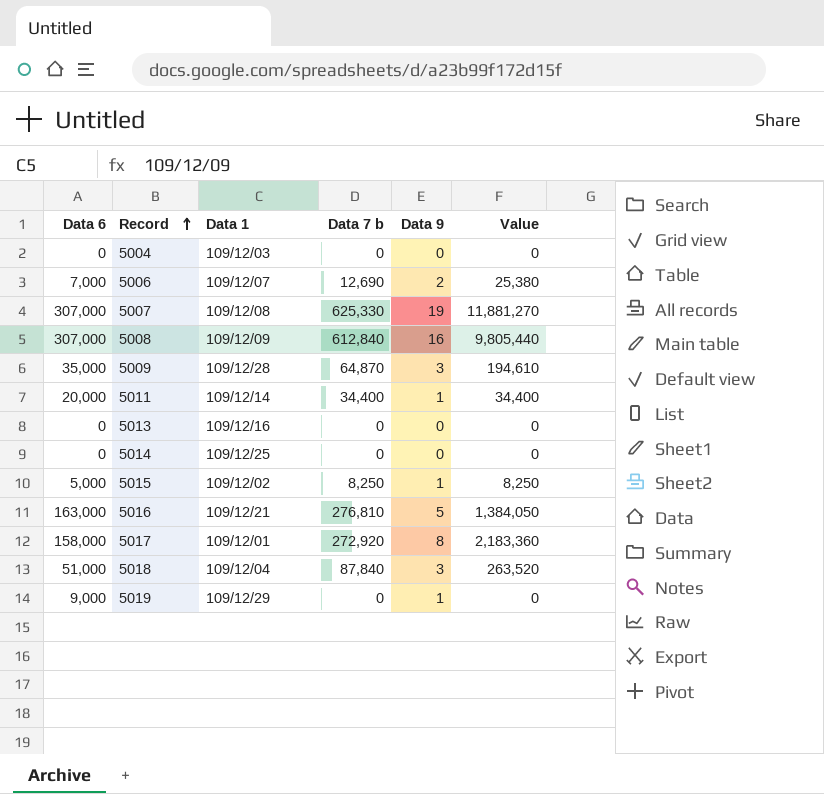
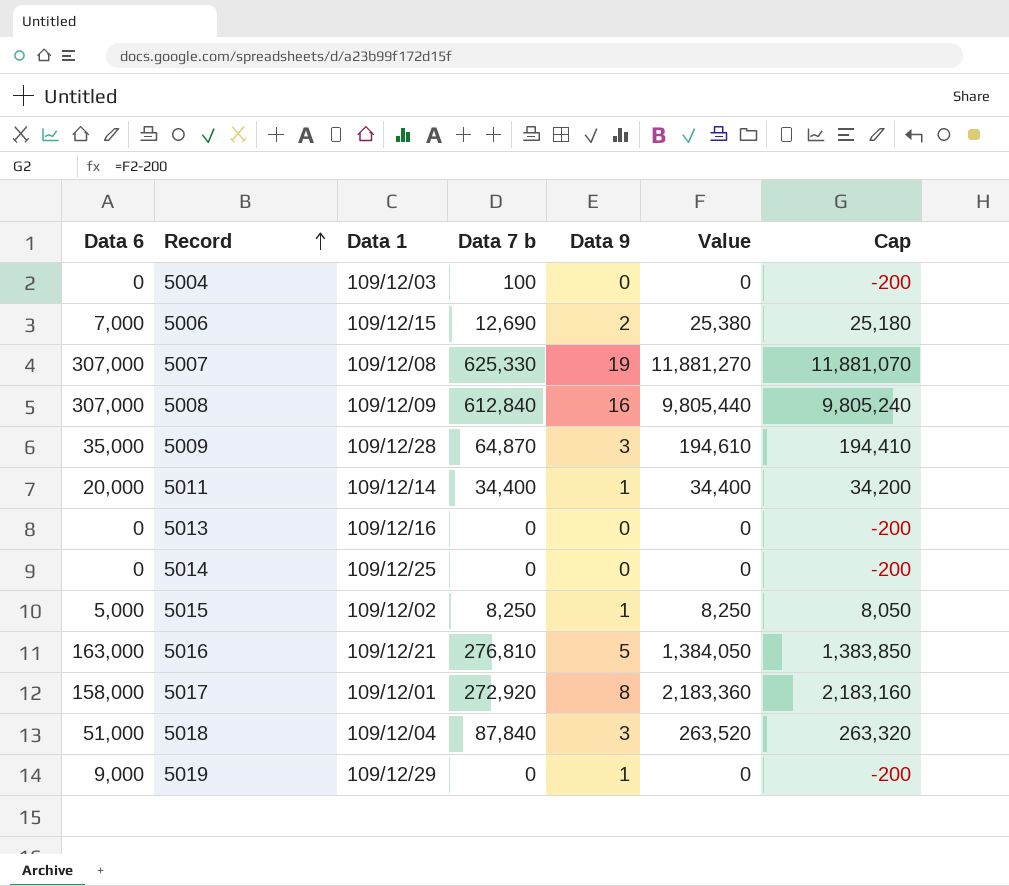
column Cap | formula: none -> [Value] - 200
5004 | Data 7 b: 0 -> 100
5006 | Data 1: 109/12/07 -> 109/12/15

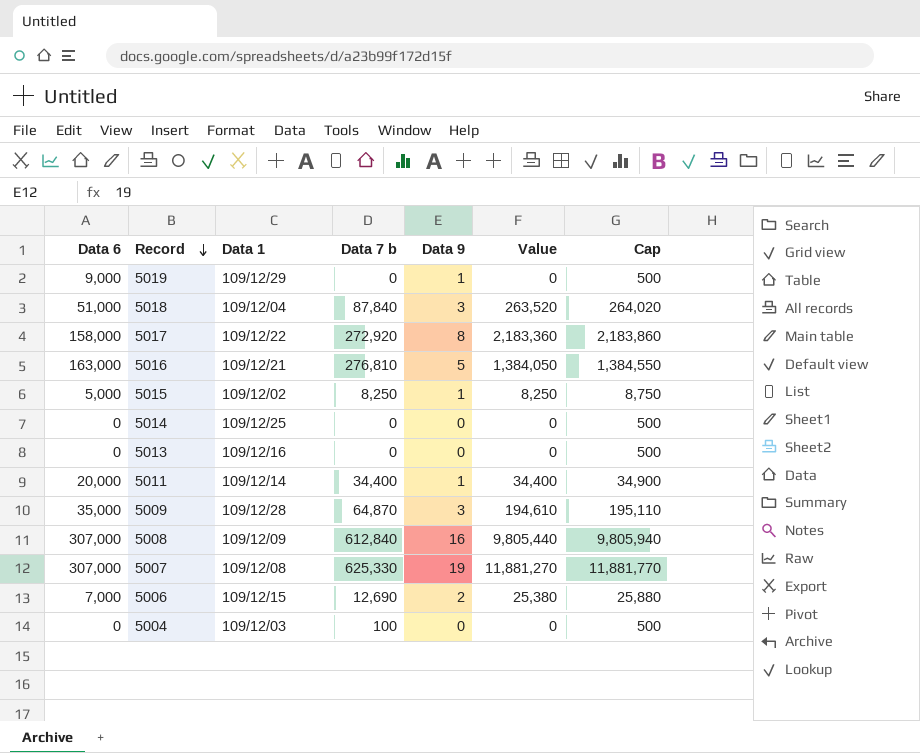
row order: Record ascending -> Record descending
column Cap | formula: [Value] - 200 -> [Value] + 500
5017 | Data 1: 109/12/01 -> 109/12/22

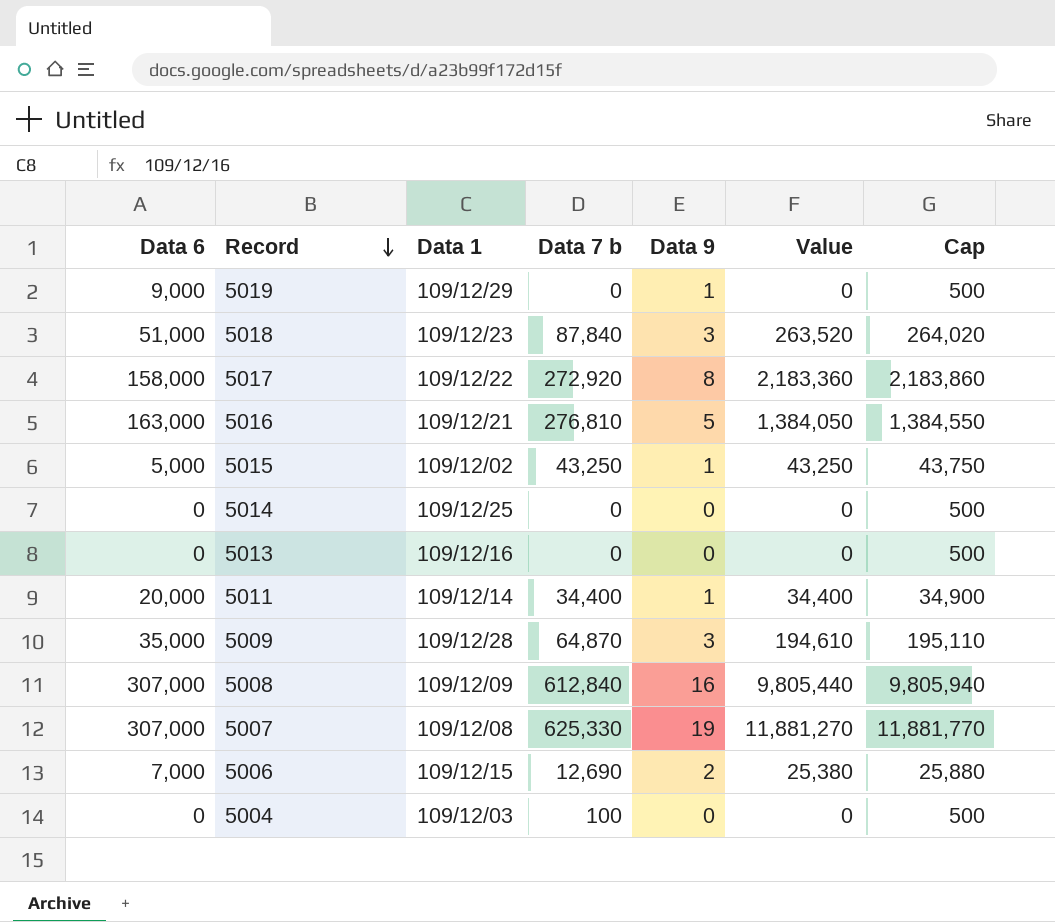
5018 | Data 1: 109/12/04 -> 109/12/23
5015 | Data 7 b: 8,250 -> 43,250
5015 | Value: 8,250 -> 43,250
5015 | Cap: 8,750 -> 43,750

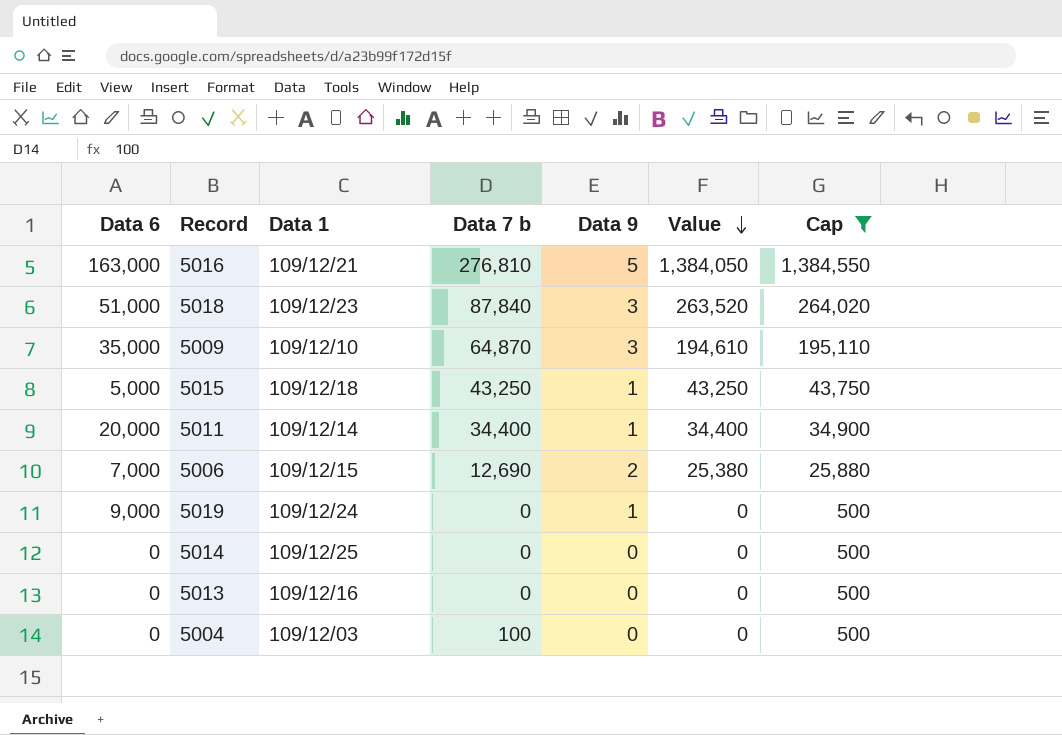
filter: none -> Cap <= 1,384,550
row order: Record descending -> Value descending
5009 | Data 1: 109/12/28 -> 109/12/10
5015 | Data 1: 109/12/02 -> 109/12/18
5019 | Data 1: 109/12/29 -> 109/12/24

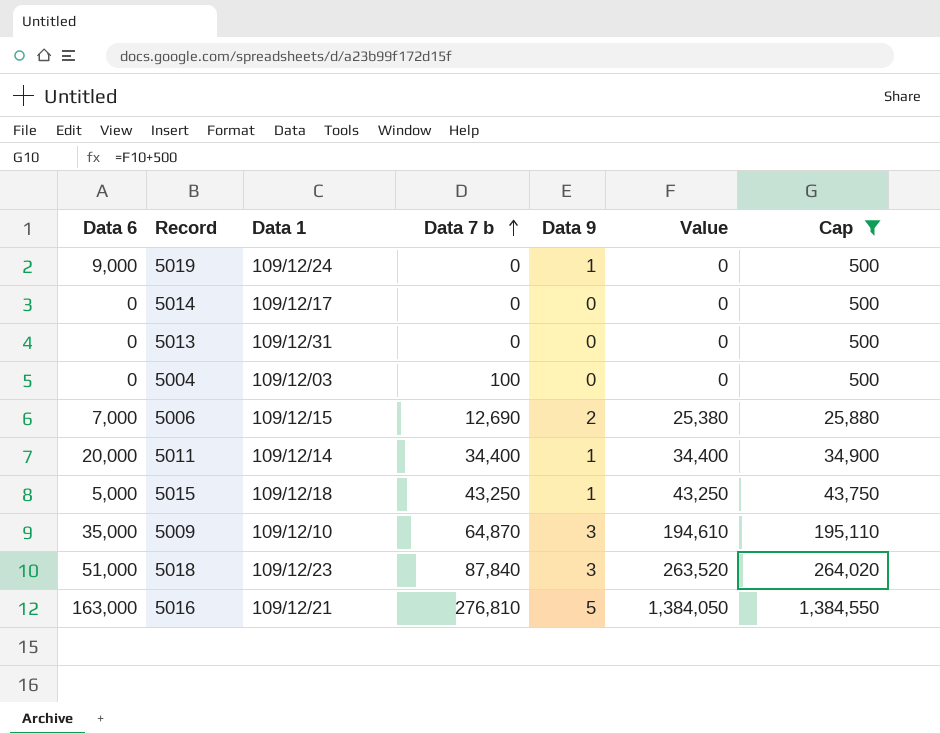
row order: Value descending -> Data 7 b ascending
5014 | Data 1: 109/12/25 -> 109/12/17
5013 | Data 1: 109/12/16 -> 109/12/31

